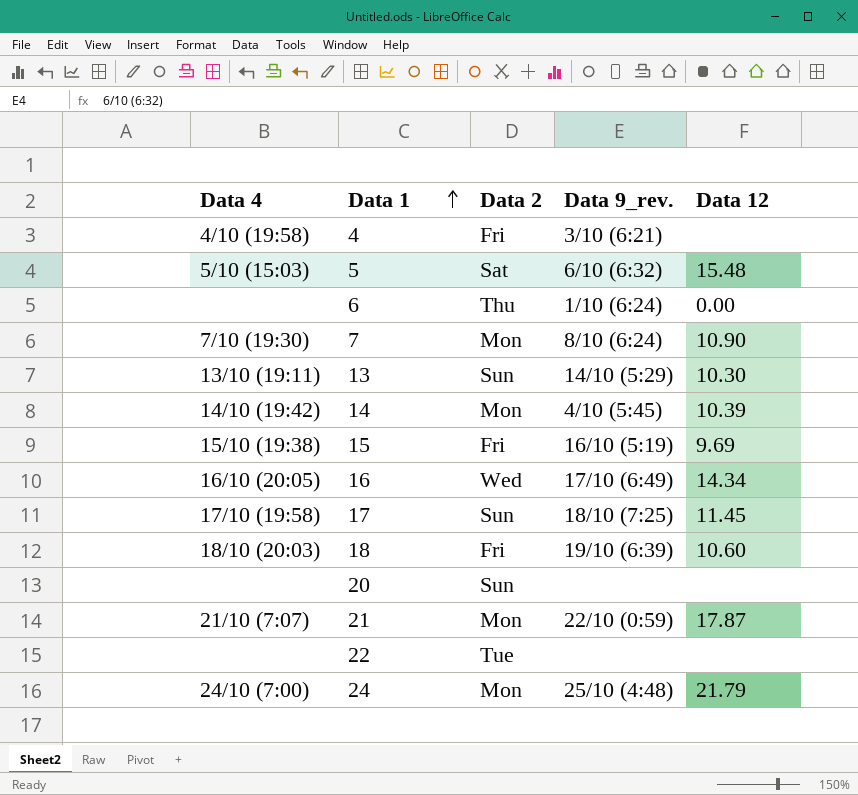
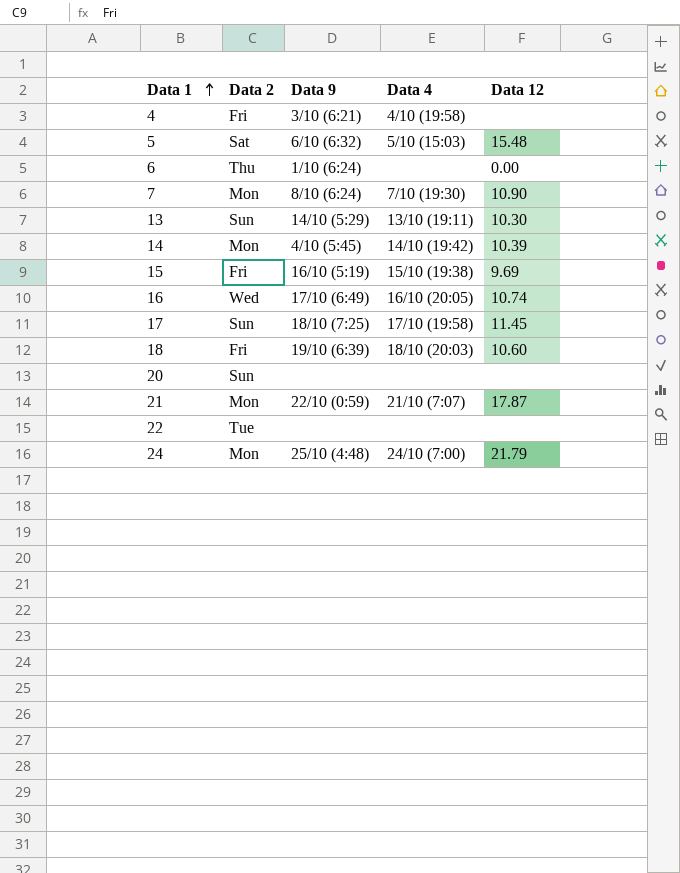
column name: Data 9_rev. -> Data 9
column Data 4 | position: 1 -> 4
16 | Data 12: 14.34 -> 10.74

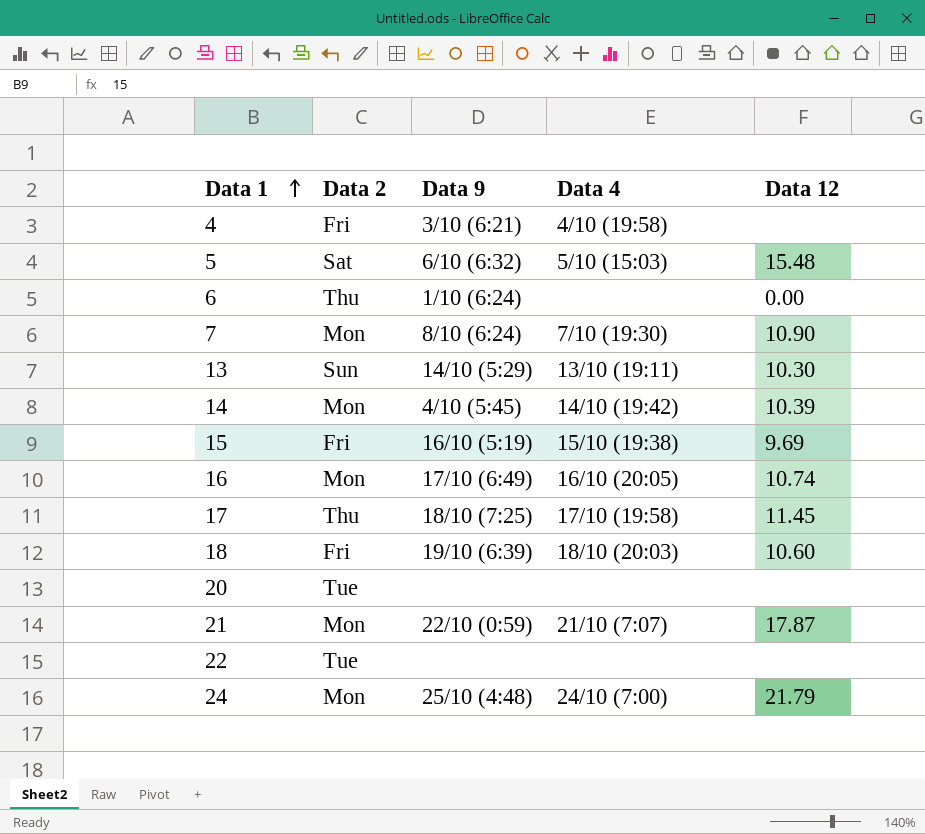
16 | Data 2: Wed -> Mon
17 | Data 2: Sun -> Thu
20 | Data 2: Sun -> Tue

